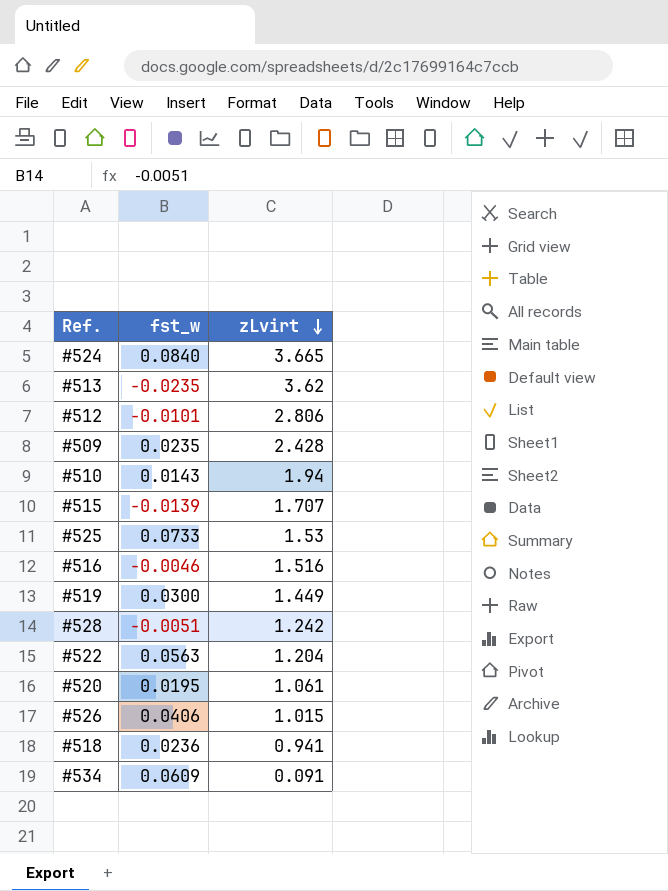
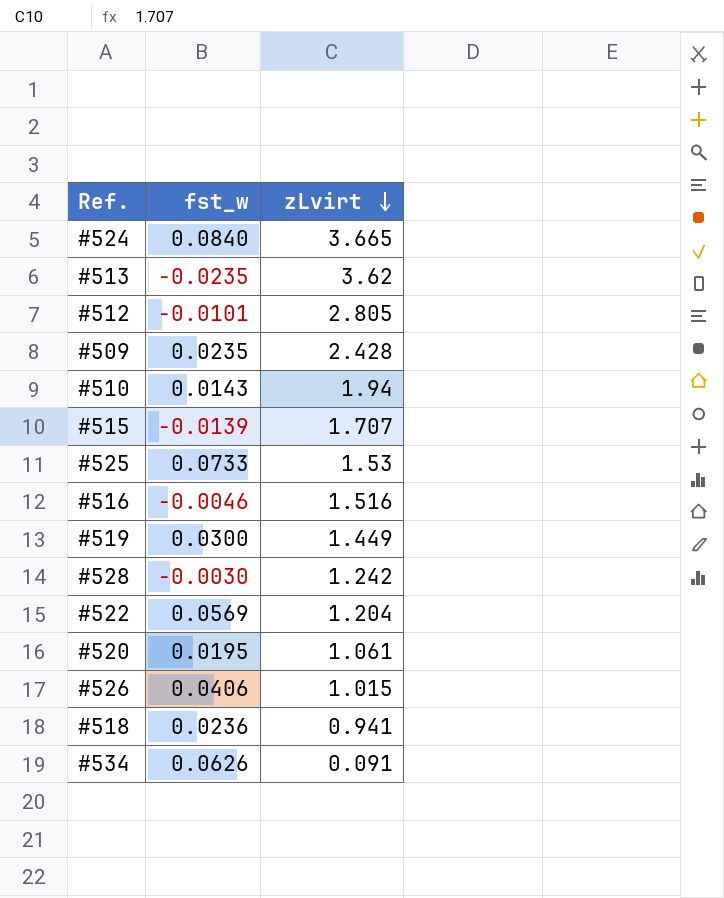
#512 | zLvirt: 2.806 -> 2.805
#528 | fst_w: -0.0051 -> -0.0030
#522 | fst_w: 0.0563 -> 0.0569
#534 | fst_w: 0.0609 -> 0.0626

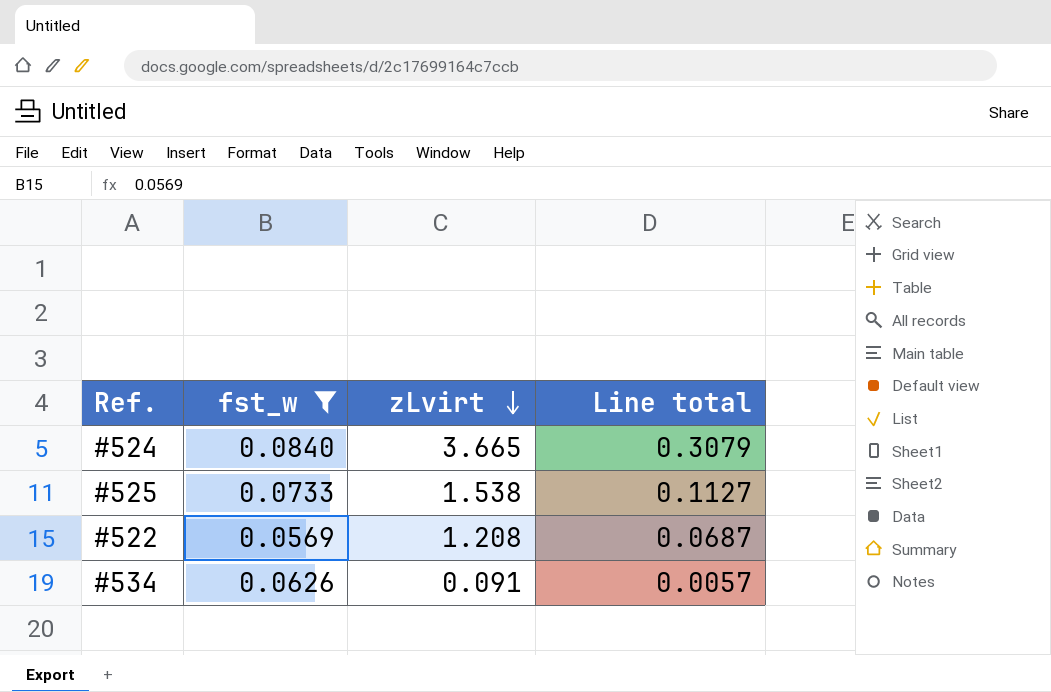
filter: none -> fst_w >= 0.0569
column Line total | formula: none -> [fst_w] * [zLvirt]
#525 | zLvirt: 1.53 -> 1.538
#522 | zLvirt: 1.204 -> 1.208

